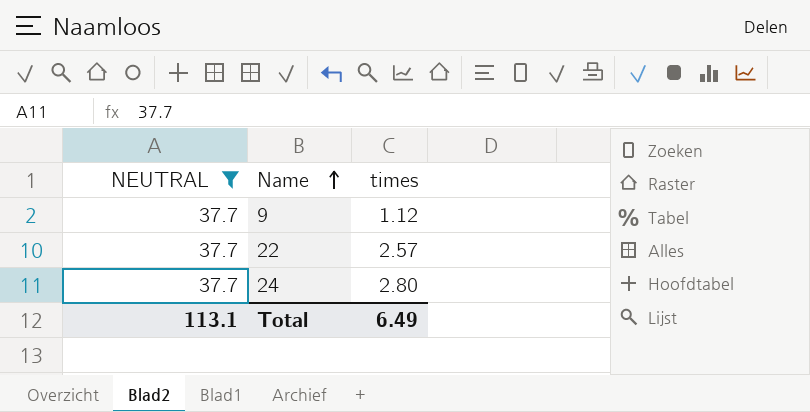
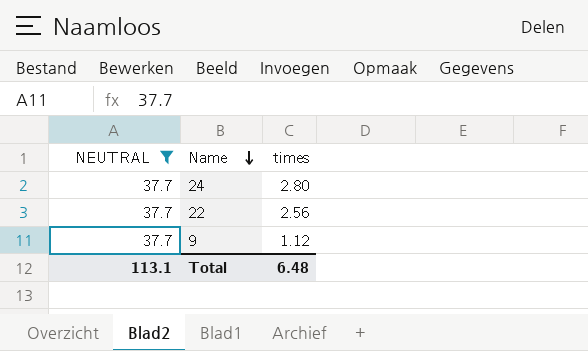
row order: Name ascending -> Name descending
22 | times: 2.57 -> 2.56
Total | times: 6.49 -> 6.48

